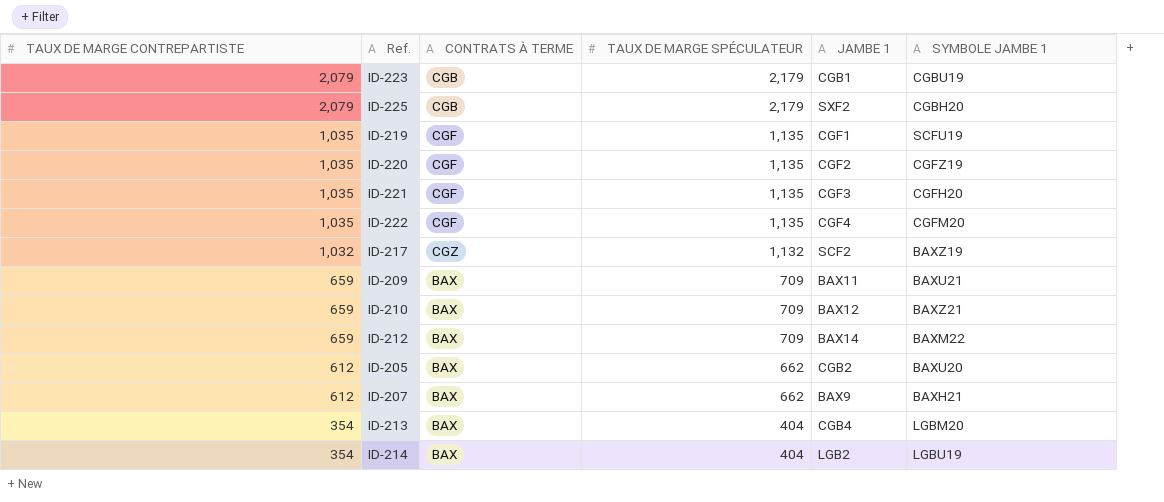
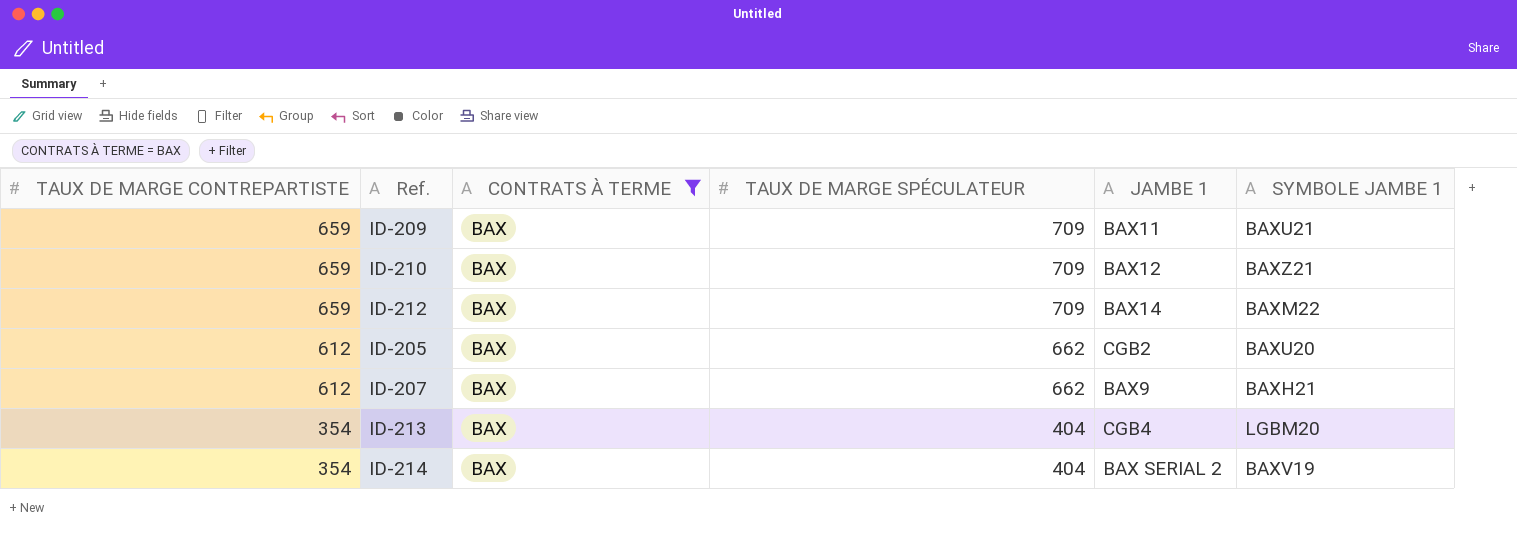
filter: none -> CONTRATS À TERME = BAX
ID-214 | JAMBE 1: LGB2 -> BAX SERIAL 2
ID-214 | SYMBOLE JAMBE 1: LGBU19 -> BAXV19

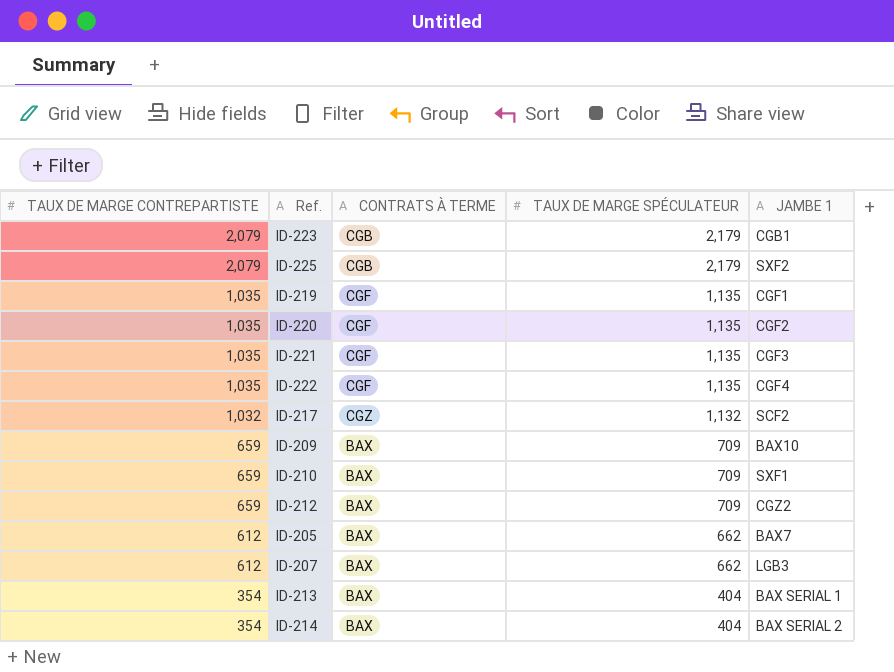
filter: CONTRATS À TERME = BAX -> none
column SYMBOLE JAMBE 1 | position: 6 -> none
ID-209 | JAMBE 1: BAX11 -> BAX10
ID-210 | JAMBE 1: BAX12 -> SXF1
ID-212 | JAMBE 1: BAX14 -> CGZ2
ID-205 | JAMBE 1: CGB2 -> BAX7
ID-207 | JAMBE 1: BAX9 -> LGB3
ID-213 | JAMBE 1: CGB4 -> BAX SERIAL 1

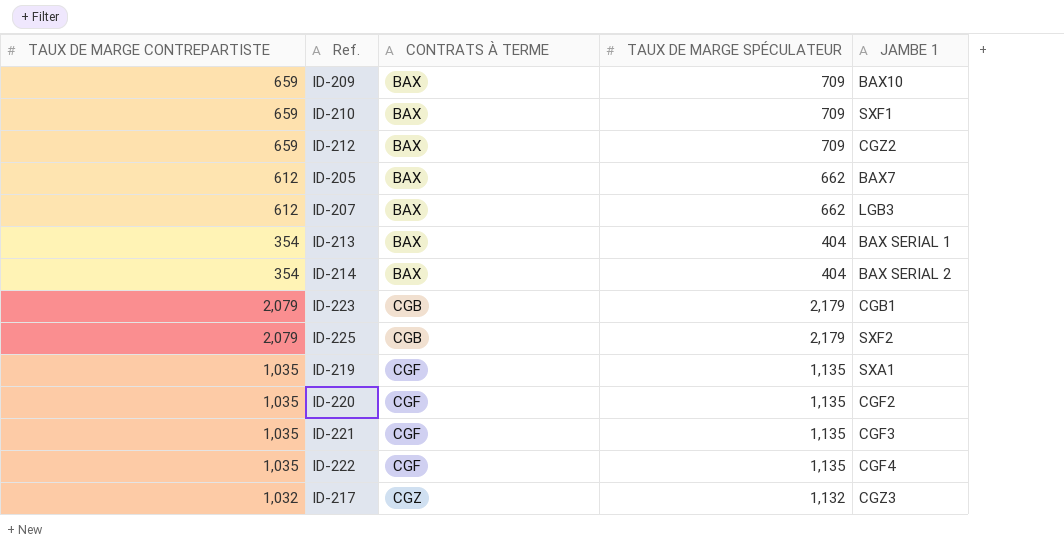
row order: TAUX DE MARGE CONTREPARTISTE descending -> CONTRATS À TERME ascending
ID-219 | JAMBE 1: CGF1 -> SXA1
ID-217 | JAMBE 1: SCF2 -> CGZ3

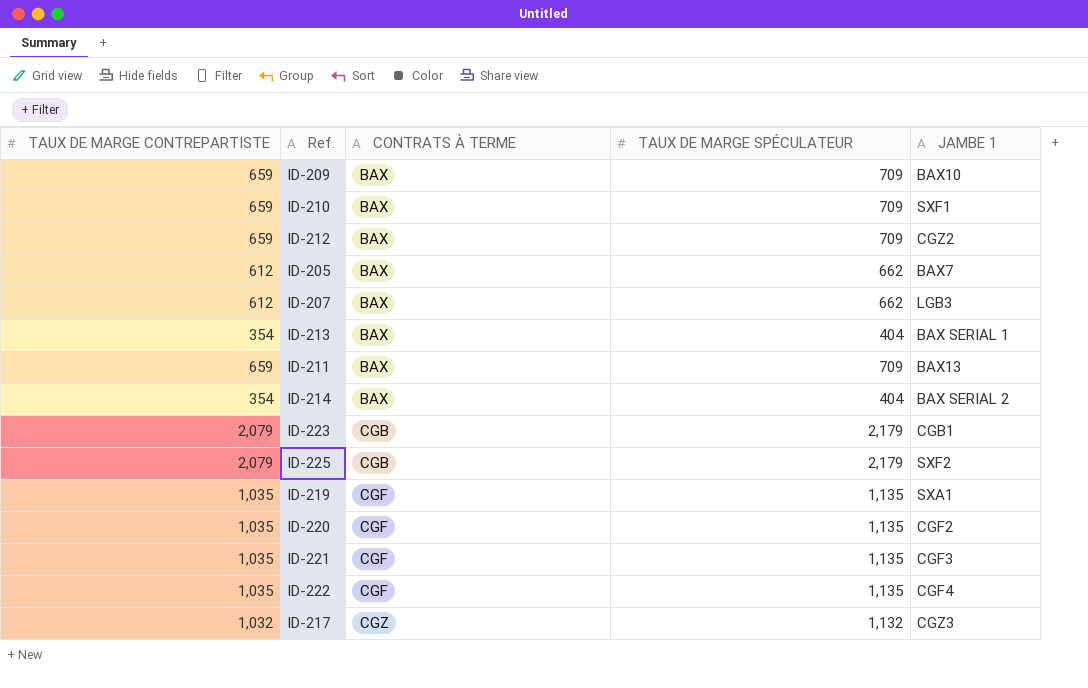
row ID-211: none -> 659 | BAX | 709 | BAX13

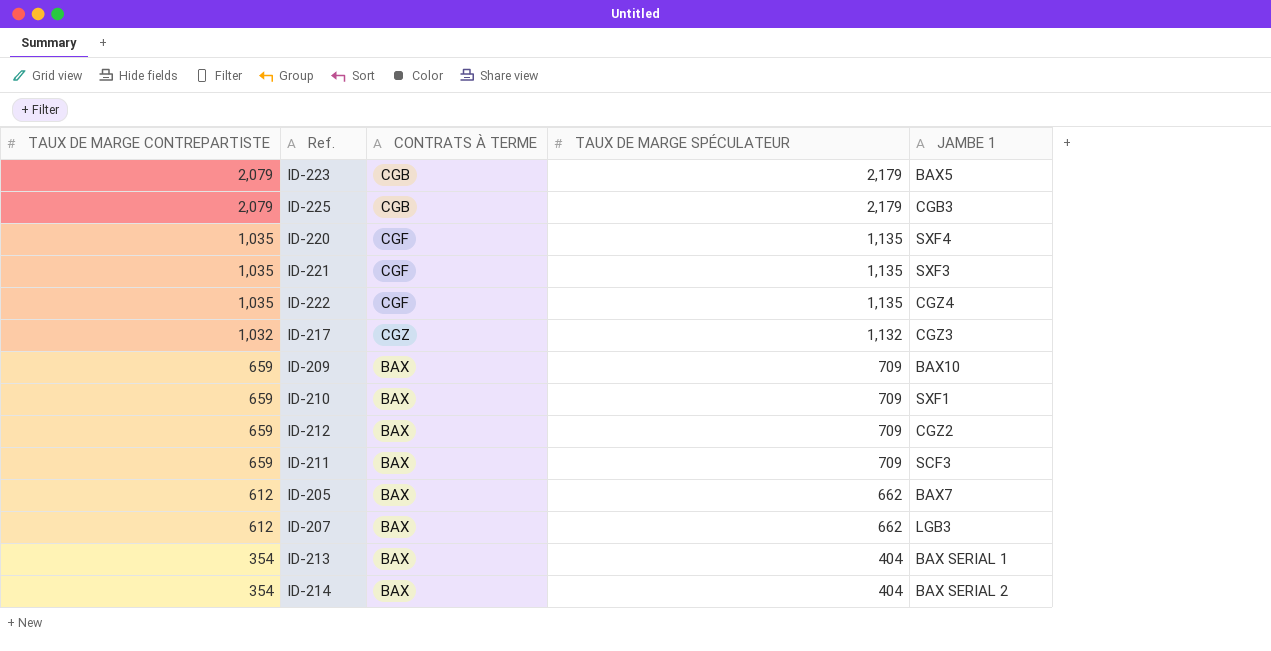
row order: CONTRATS À TERME ascending -> TAUX DE MARGE CONTREPARTISTE descending
row ID-219: 1,035 | CGF | 1,135 | SXA1 -> none
ID-223 | JAMBE 1: CGB1 -> BAX5
ID-225 | JAMBE 1: SXF2 -> CGB3
ID-220 | JAMBE 1: CGF2 -> SXF4
ID-221 | JAMBE 1: CGF3 -> SXF3
ID-222 | JAMBE 1: CGF4 -> CGZ4
ID-211 | JAMBE 1: BAX13 -> SCF3

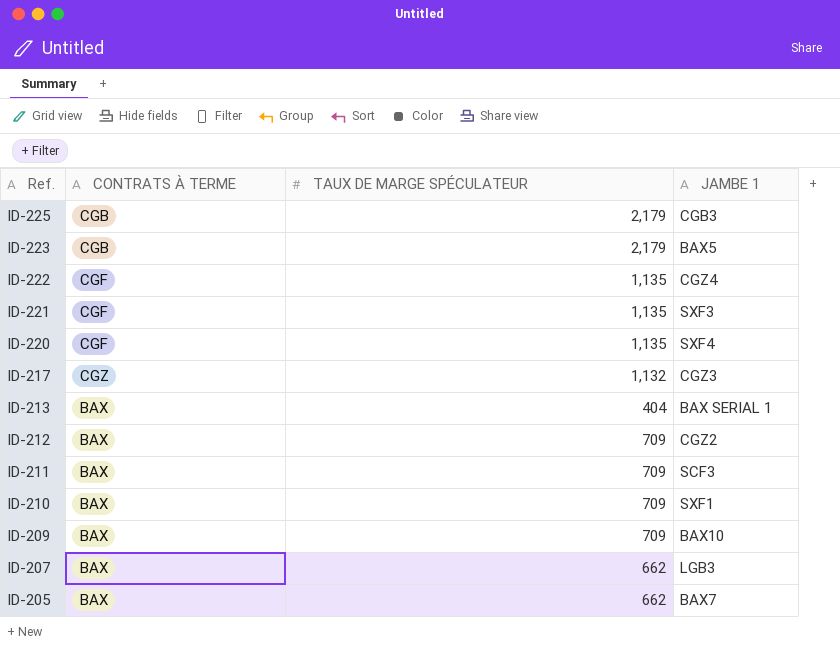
row order: TAUX DE MARGE CONTREPARTISTE descending -> Ref. descending
column TAUX DE MARGE CONTREPARTISTE | position: 1 -> none
row ID-214: 354 | BAX | 404 | BAX SERIAL 2 -> none

